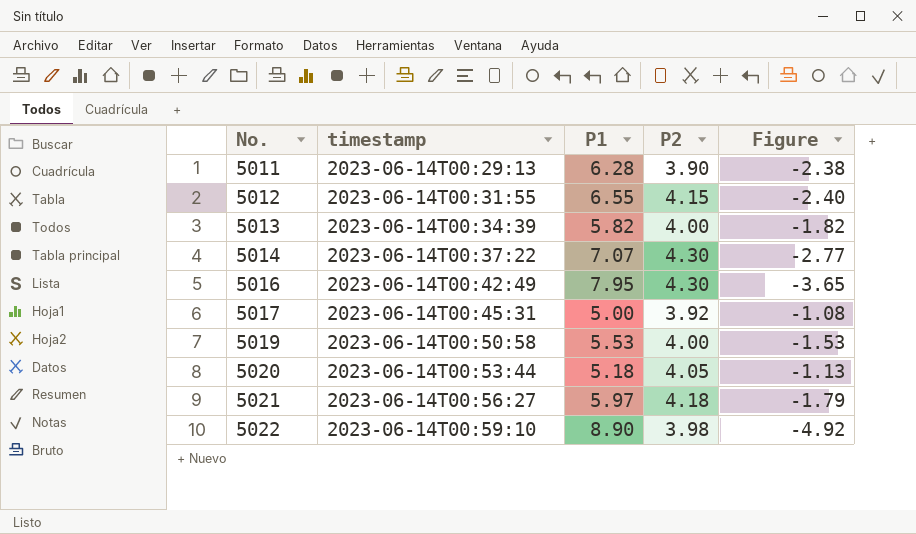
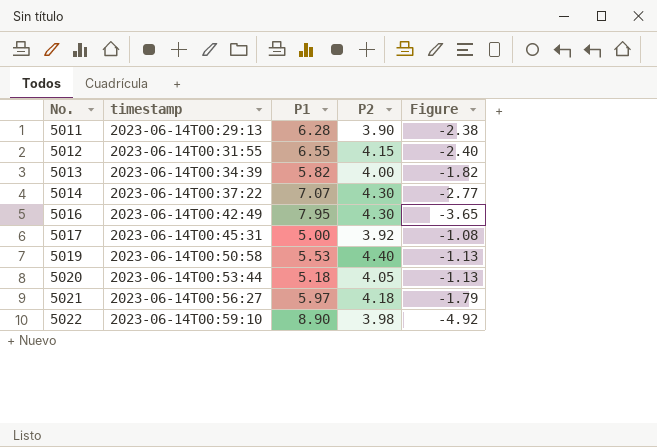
5019 | P2: 4.00 -> 4.40
5019 | Figure: -1.53 -> -1.13

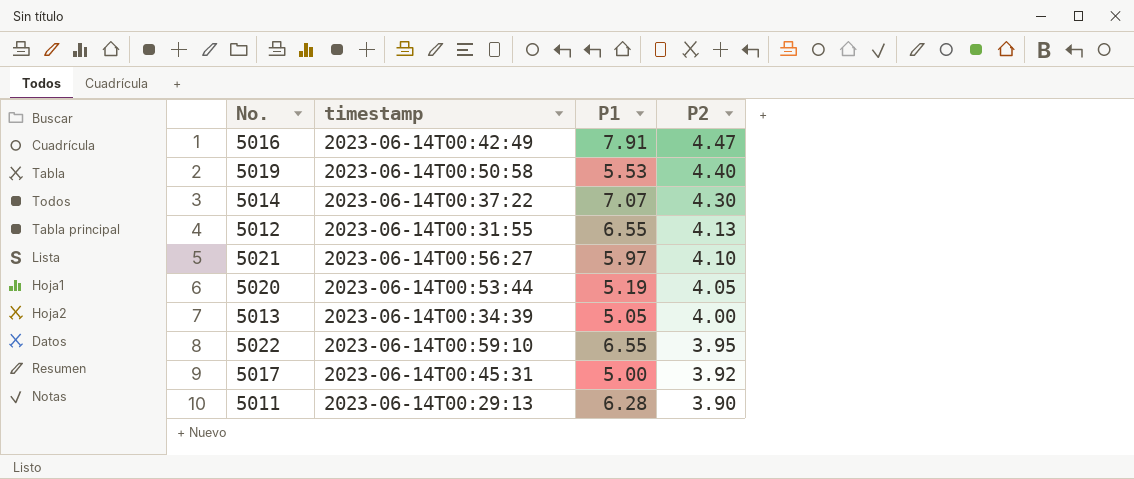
row order: No. ascending -> P2 descending
column Figure | formula: [P2] - [P1] -> none
5016 | P1: 7.95 -> 7.91
5016 | P2: 4.30 -> 4.47
5012 | P2: 4.15 -> 4.13
5021 | P2: 4.18 -> 4.10
5020 | P1: 5.18 -> 5.19
5013 | P1: 5.82 -> 5.05
5022 | P1: 8.90 -> 6.55
5022 | P2: 3.98 -> 3.95

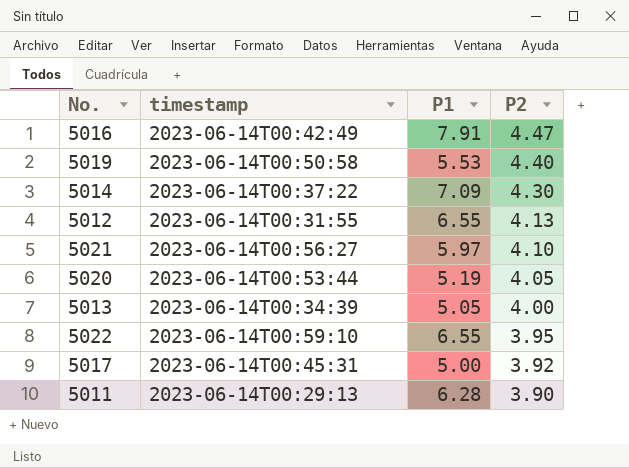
5014 | P1: 7.07 -> 7.09

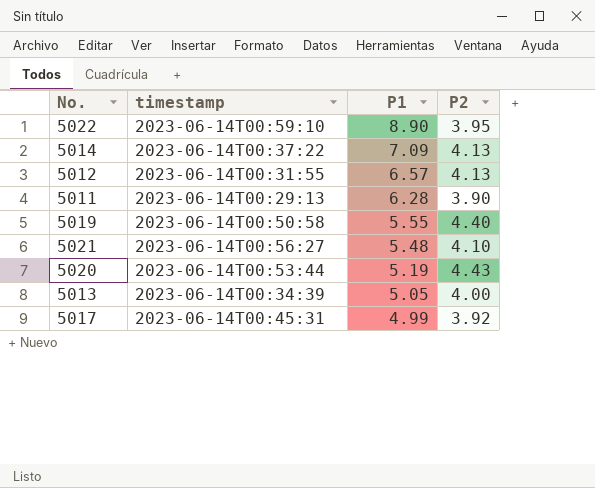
row order: P2 descending -> P1 descending
row 5016: 2023-06-14T00:42:49 | 7.91 | 4.47 -> none
5022 | P1: 6.55 -> 8.90
5014 | P2: 4.30 -> 4.13
5012 | P1: 6.55 -> 6.57
5019 | P1: 5.53 -> 5.55
5021 | P1: 5.97 -> 5.48
5020 | P2: 4.05 -> 4.43
5017 | P1: 5.00 -> 4.99

